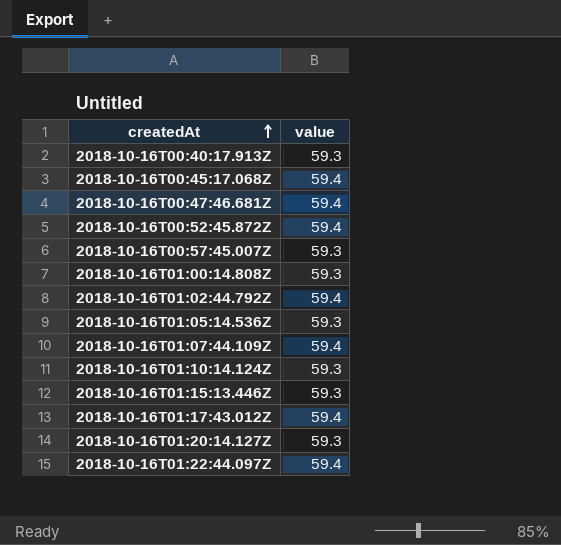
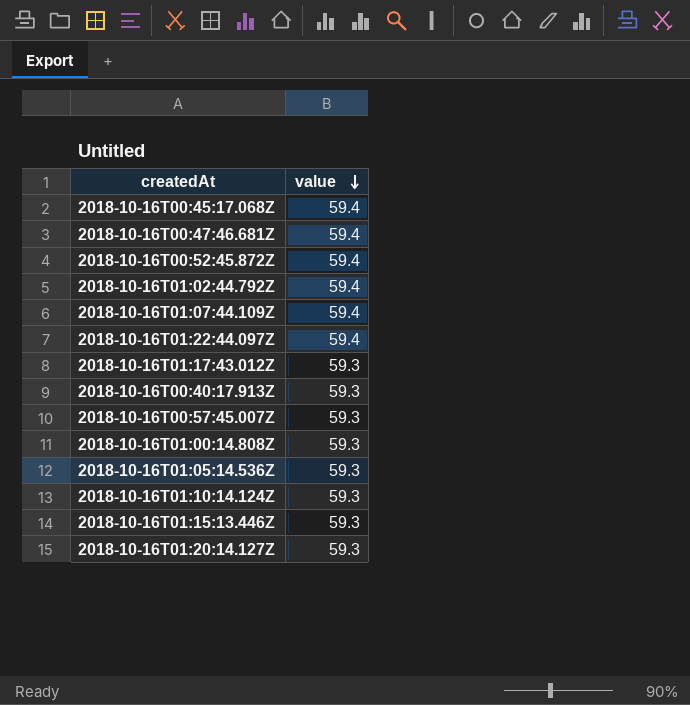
row order: createdAt ascending -> value descending
2018-10-16T01:17:43.012Z | value: 59.4 -> 59.3

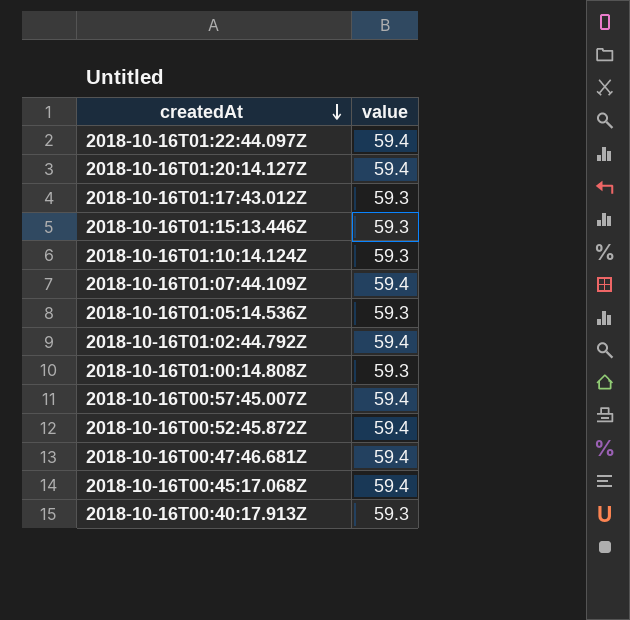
row order: value descending -> createdAt descending
2018-10-16T01:20:14.127Z | value: 59.3 -> 59.4
2018-10-16T00:57:45.007Z | value: 59.3 -> 59.4

